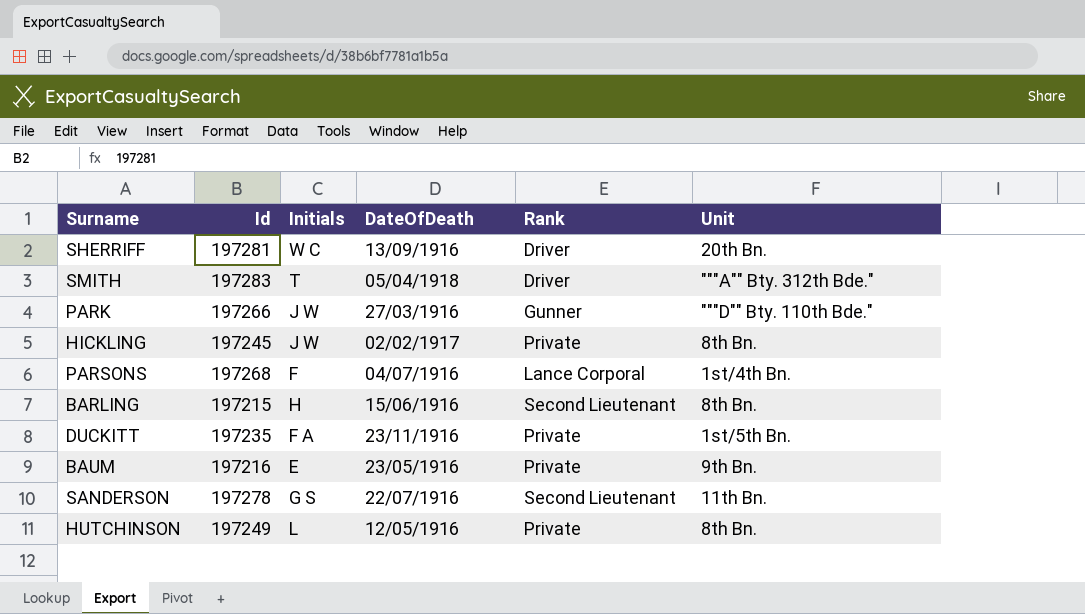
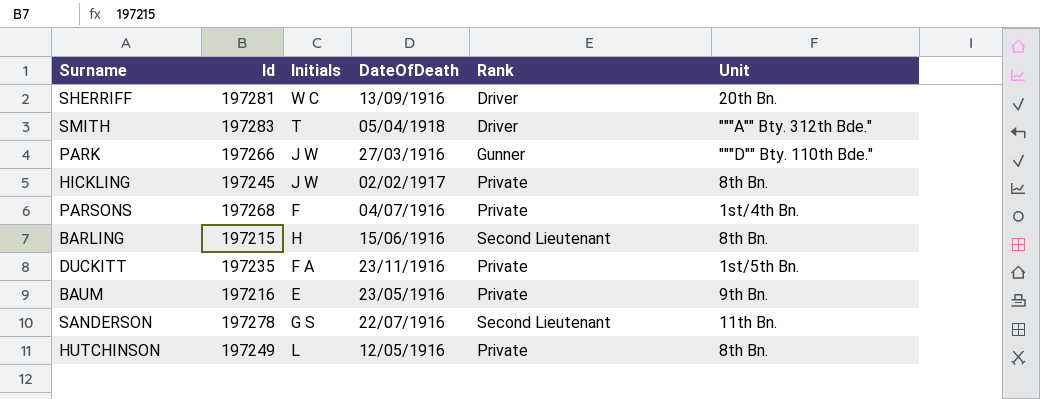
PARSONS | Rank: Lance Corporal -> Private

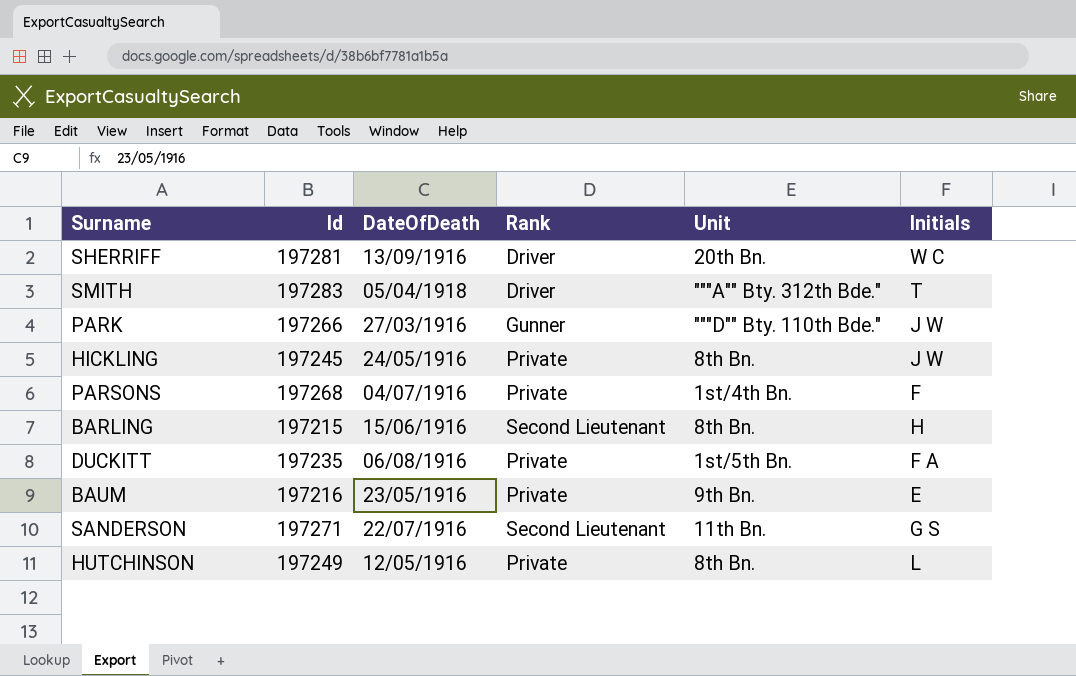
column Initials | position: 3 -> 6
HICKLING | DateOfDeath: 02/02/1917 -> 24/05/1916
DUCKITT | DateOfDeath: 23/11/1916 -> 06/08/1916
SANDERSON | Id: 197278 -> 197271

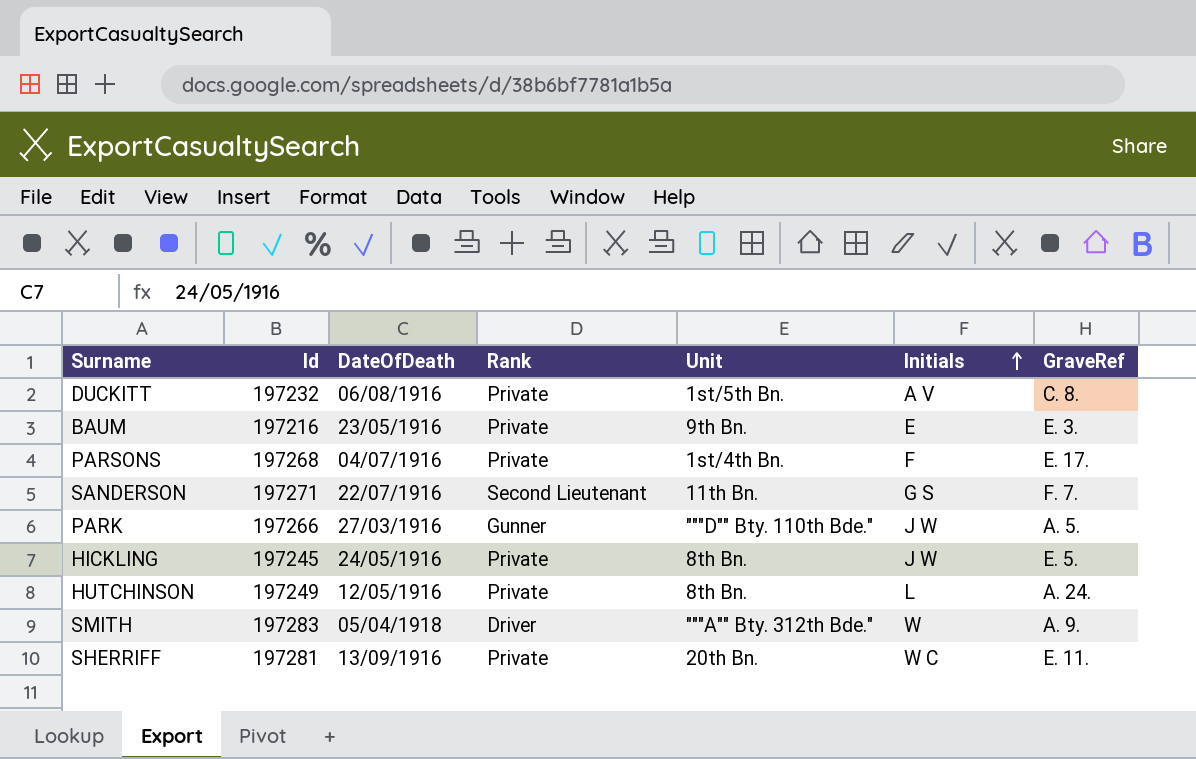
row order: none -> Initials ascending
column GraveRef | position: none -> 7
row BARLING: 197215 | 15/06/1916 | Second Lieutenant | 8th Bn. | H -> none
DUCKITT | Id: 197235 -> 197232
DUCKITT | Initials: F A -> A V
SMITH | Initials: T -> W
SHERRIFF | Rank: Driver -> Private

